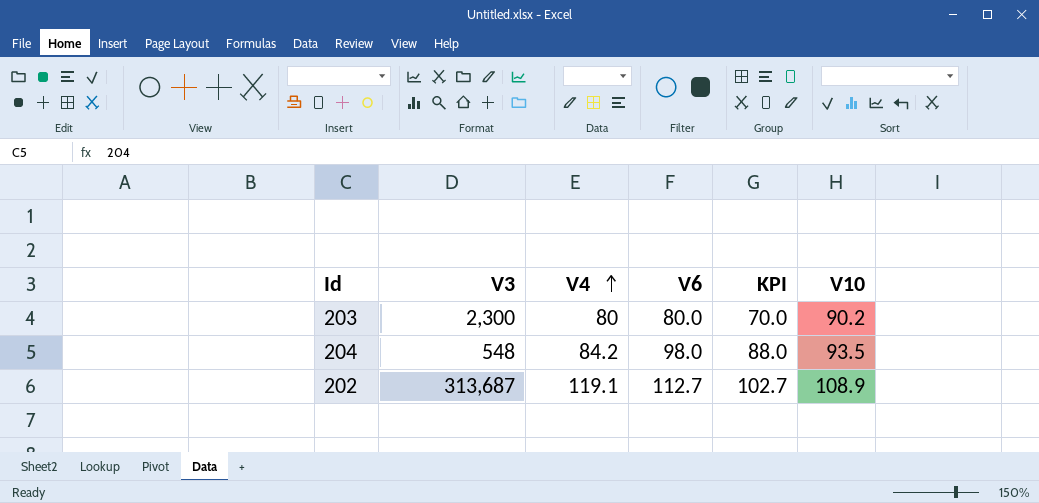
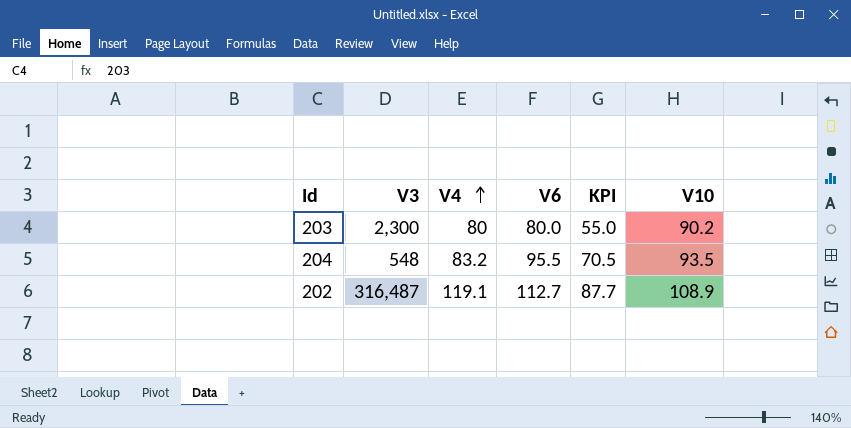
column KPI | formula: [V6] - 10 -> [V6] - 25
204 | V4: 84.2 -> 83.2
204 | V6: 98.0 -> 95.5
202 | V3: 313,687 -> 316,487

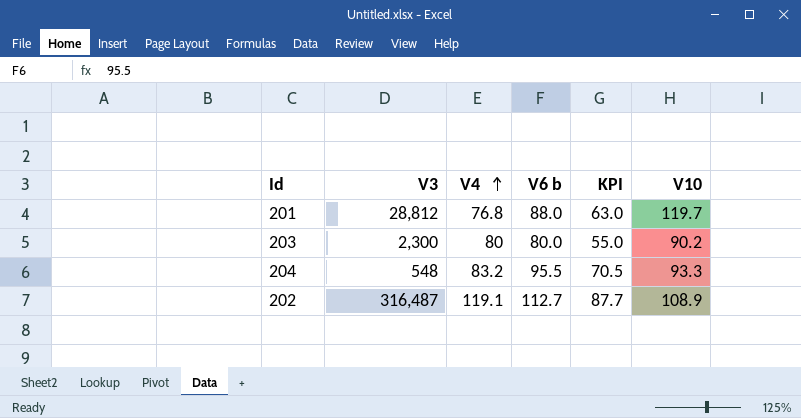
column name: V6 -> V6 b
row 201: none -> 28,812 | 76.8 | 88.0 | 63.0 | 119.7
204 | V10: 93.5 -> 93.3

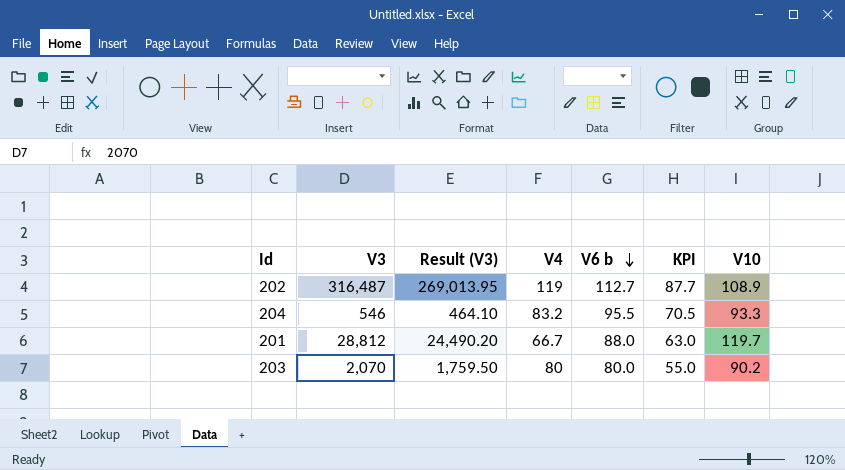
row order: V4 ascending -> V6 b descending
column Result (V3) | formula: none -> [V3] * 0.85
202 | V4: 119.1 -> 119
204 | V3: 548 -> 546
201 | V4: 76.8 -> 66.7
203 | V3: 2,300 -> 2,070

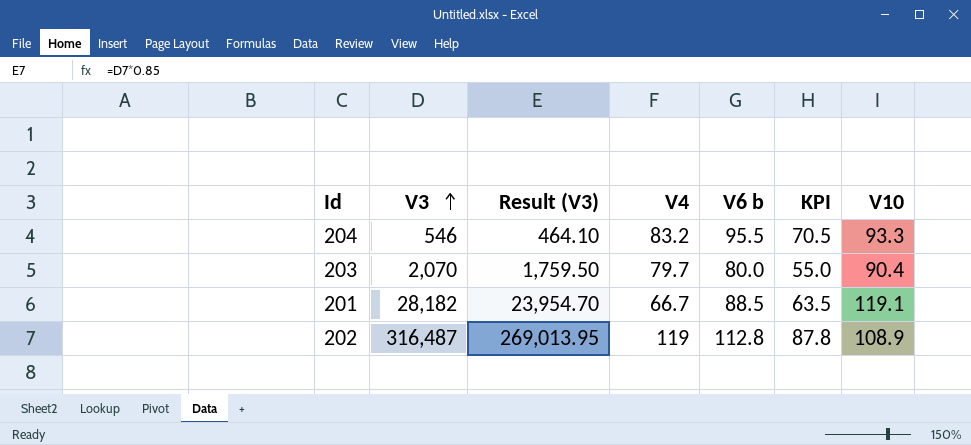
row order: V6 b descending -> V3 ascending
203 | V4: 80 -> 79.7
203 | V10: 90.2 -> 90.4
201 | V3: 28,812 -> 28,182
201 | Result (V3): 24,490.20 -> 23,954.70
201 | V6 b: 88.0 -> 88.5
201 | KPI: 63.0 -> 63.5
201 | V10: 119.7 -> 119.1
202 | V6 b: 112.7 -> 112.8
202 | KPI: 87.7 -> 87.8

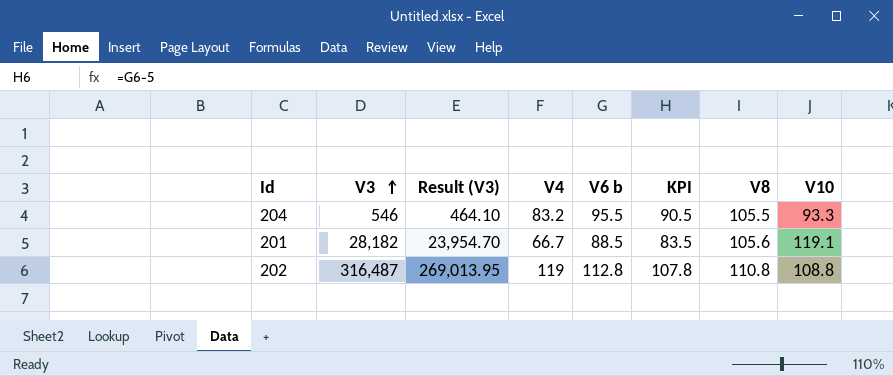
column KPI | formula: [V6 b] - 25 -> [V6 b] - 5
column V8 | position: none -> 7
row 203: 2,070 | 1,759.50 | 79.7 | 80.0 | 55.0 | 90.4 -> none
202 | V10: 108.9 -> 108.8

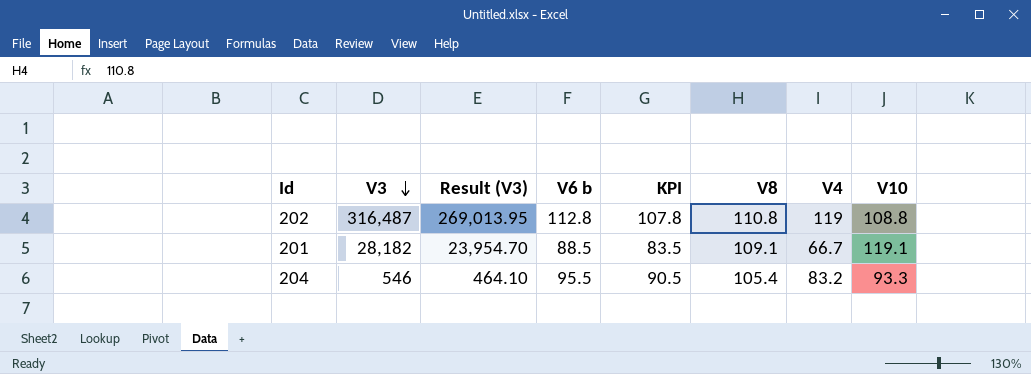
row order: V3 ascending -> V3 descending
column V4 | position: 4 -> 7
201 | V8: 105.6 -> 109.1
204 | V8: 105.5 -> 105.4

